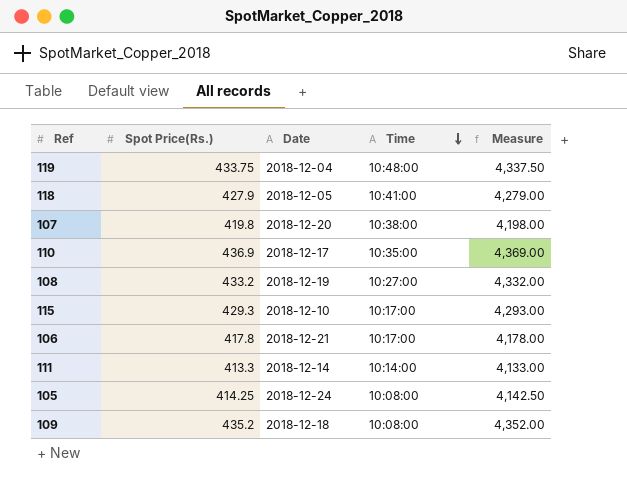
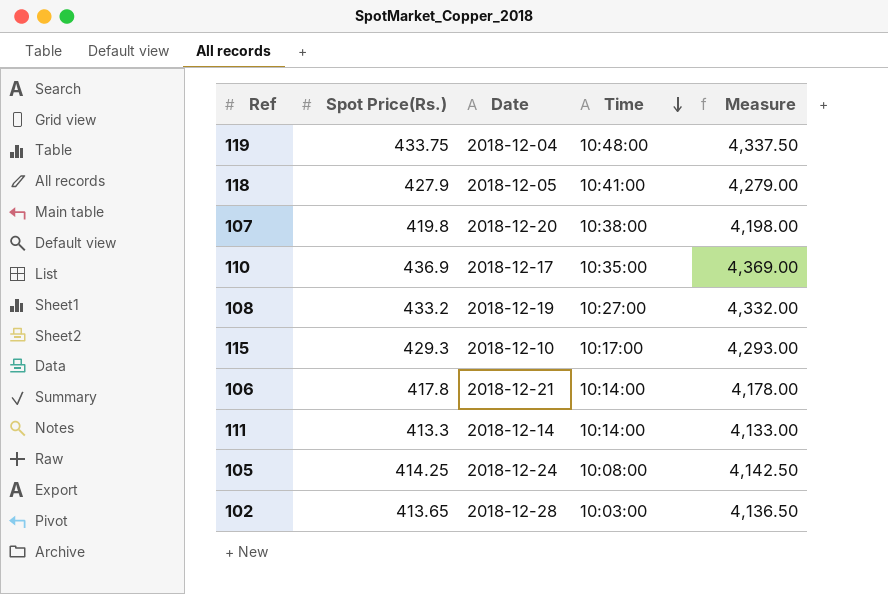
row 109: 435.2 | 2018-12-18 | 10:08:00 | 4,352.00 -> none
106 | Time: 10:17:00 -> 10:14:00
row 102: none -> 413.65 | 2018-12-28 | 10:03:00 | 4,136.50

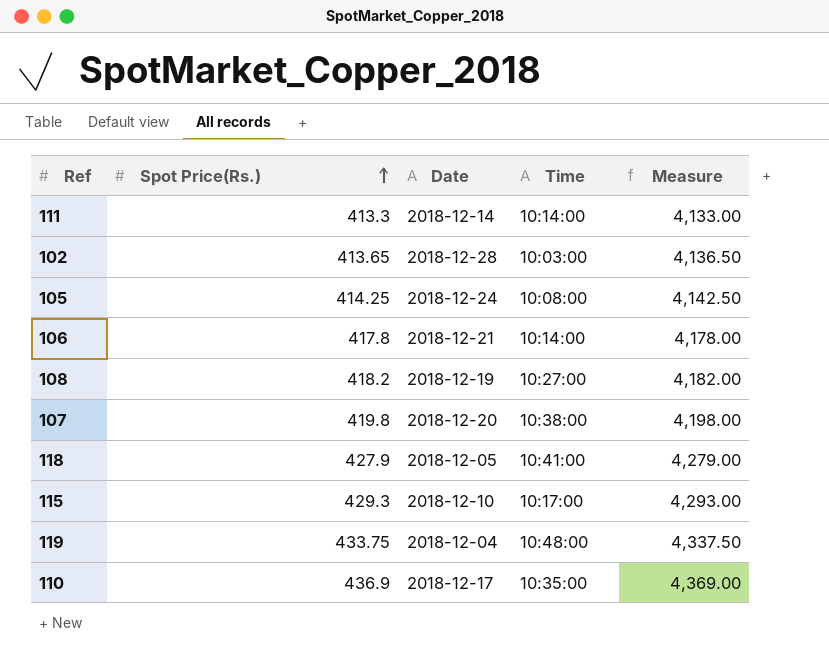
row order: Time descending -> Spot Price(Rs.) ascending
108 | Spot Price(Rs.): 433.2 -> 418.2
108 | Measure: 4,332.00 -> 4,182.00

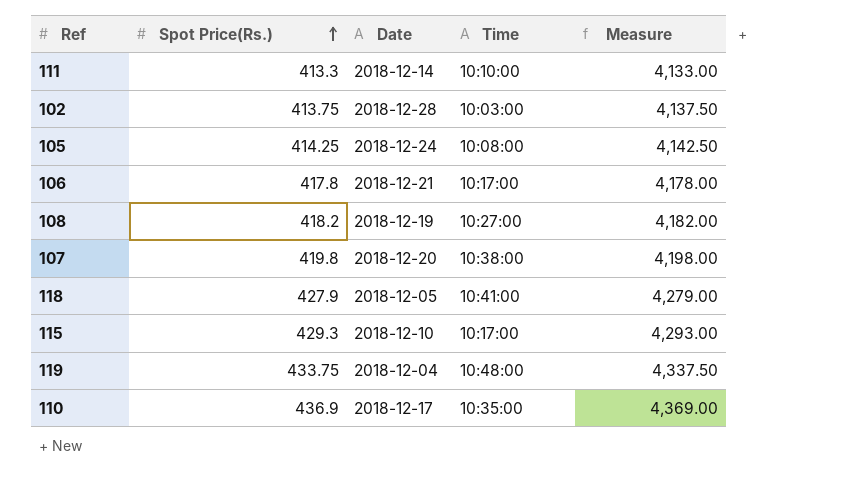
111 | Time: 10:14:00 -> 10:10:00
102 | Spot Price(Rs.): 413.65 -> 413.75
102 | Measure: 4,136.50 -> 4,137.50
106 | Time: 10:14:00 -> 10:17:00

